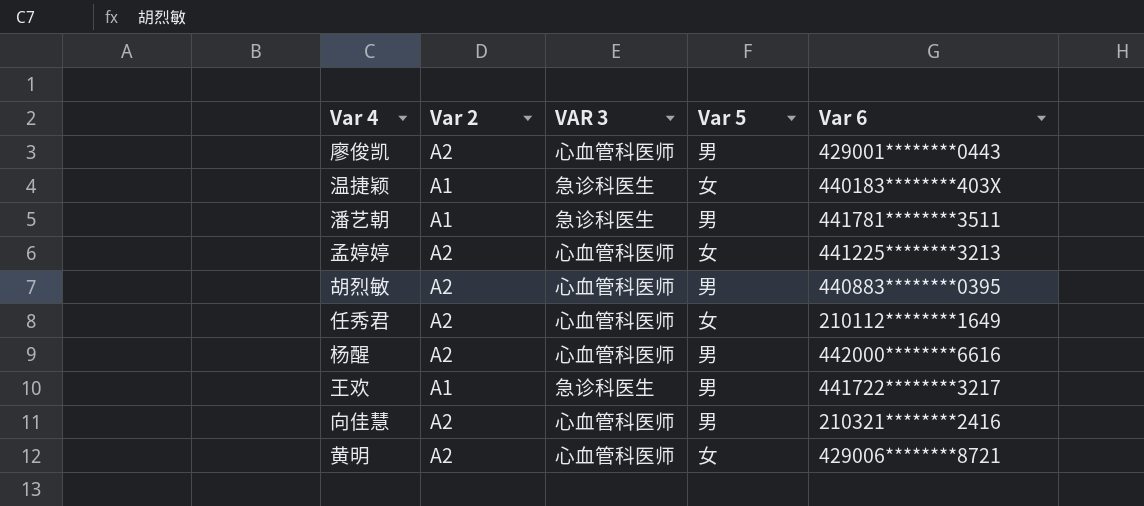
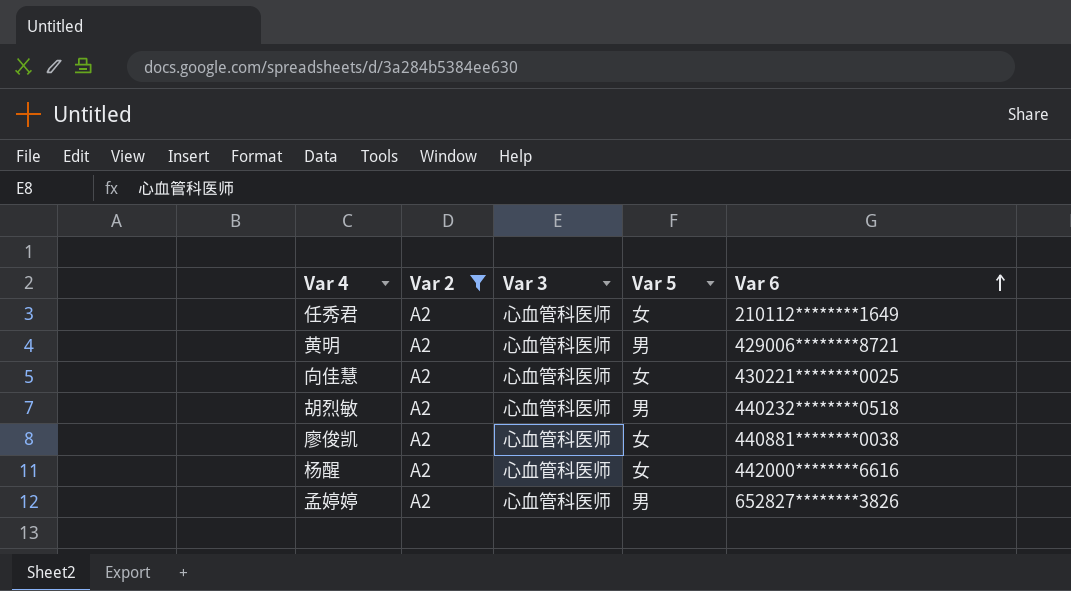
filter: none -> Var 2 = A2
row order: none -> Var 6 ascending
column name: VAR 3 -> Var 3
黄明 | Var 5: 女 -> 男
向佳慧 | Var 5: 男 -> 女
向佳慧 | Var 6: 210321********2416 -> 430221********0025
胡烈敏 | Var 6: 440883********0395 -> 440232********0518
廖俊凯 | Var 5: 男 -> 女
廖俊凯 | Var 6: 429001********0443 -> 440881********0038
杨醒 | Var 5: 男 -> 女
孟婷婷 | Var 5: 女 -> 男
孟婷婷 | Var 6: 441225********3213 -> 652827********3826

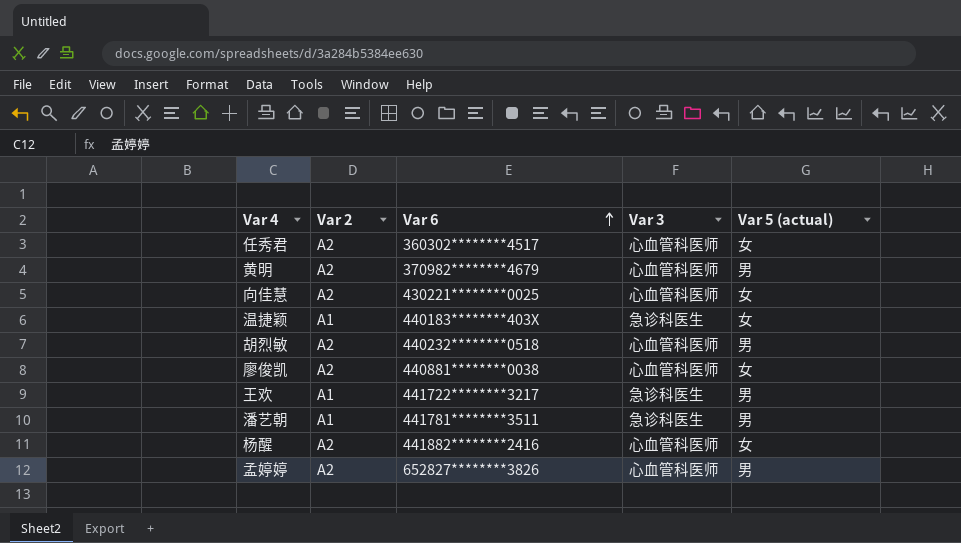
filter: Var 2 = A2 -> none
column Var 6 | position: 5 -> 3
column name: Var 5 -> Var 5 (actual)
任秀君 | Var 6: 210112********1649 -> 360302********4517
黄明 | Var 6: 429006********8721 -> 370982********4679
杨醒 | Var 6: 442000********6616 -> 441882********2416

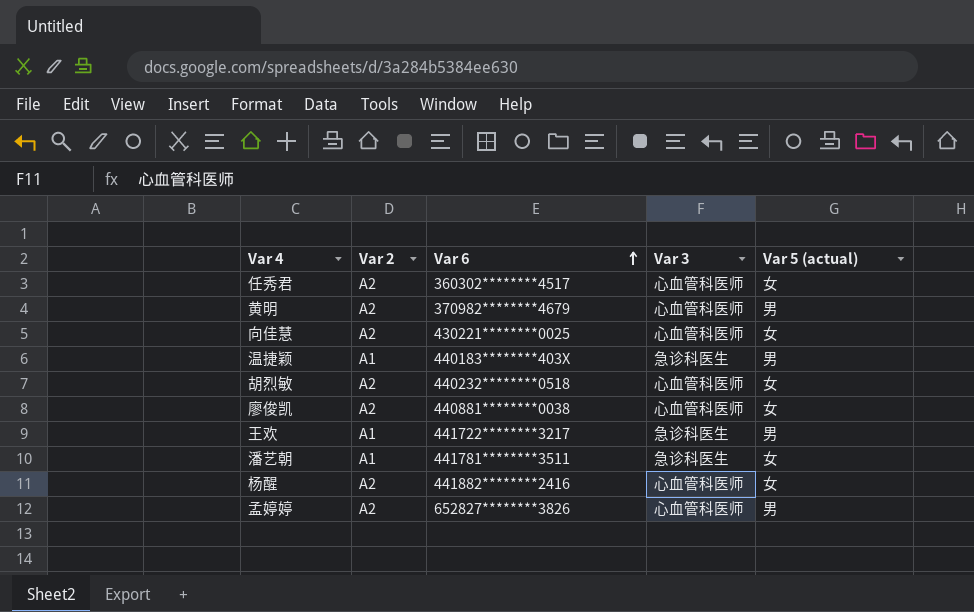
温捷颖 | Var 5 (actual): 女 -> 男
胡烈敏 | Var 5 (actual): 男 -> 女
潘艺朝 | Var 5 (actual): 男 -> 女

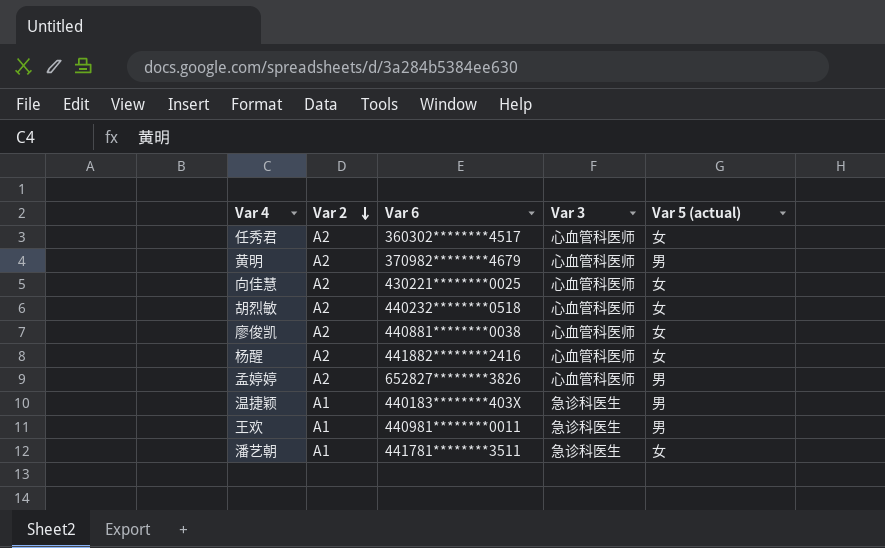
row order: Var 6 ascending -> Var 2 descending
王欢 | Var 6: 441722********3217 -> 440981********0011

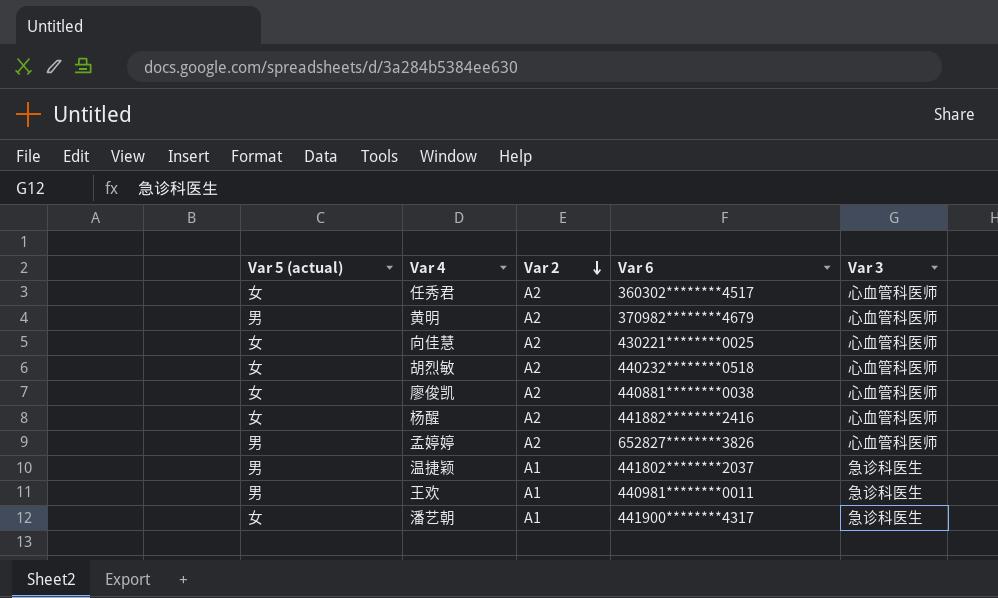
column Var 5 (actual) | position: 5 -> 1
温捷颖 | Var 6: 440183********403X -> 441802********2037
潘艺朝 | Var 6: 441781********3511 -> 441900********4317

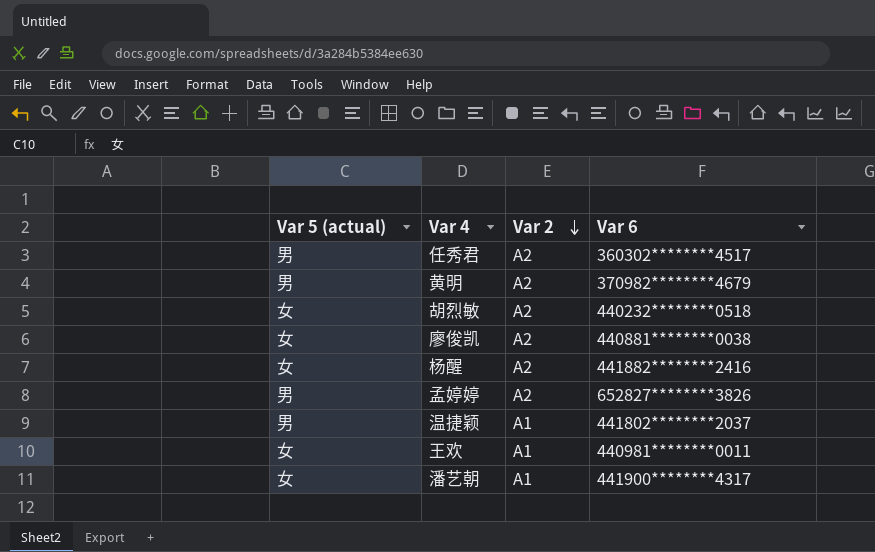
column Var 3 | position: 5 -> none
row 向佳慧: 女 | A2 | 430221********0025 | 心血管科医师 -> none
任秀君 | Var 5 (actual): 女 -> 男
王欢 | Var 5 (actual): 男 -> 女

